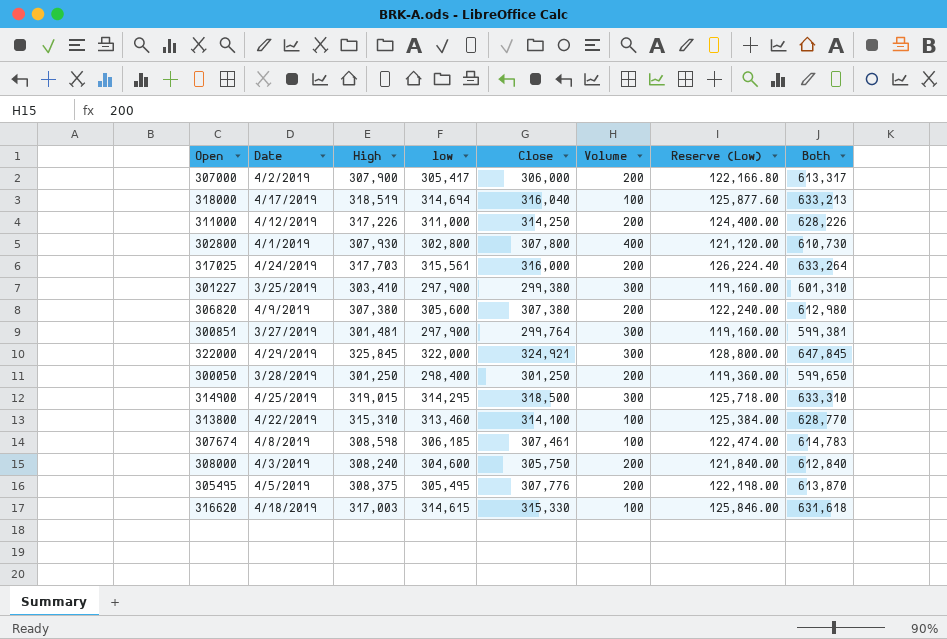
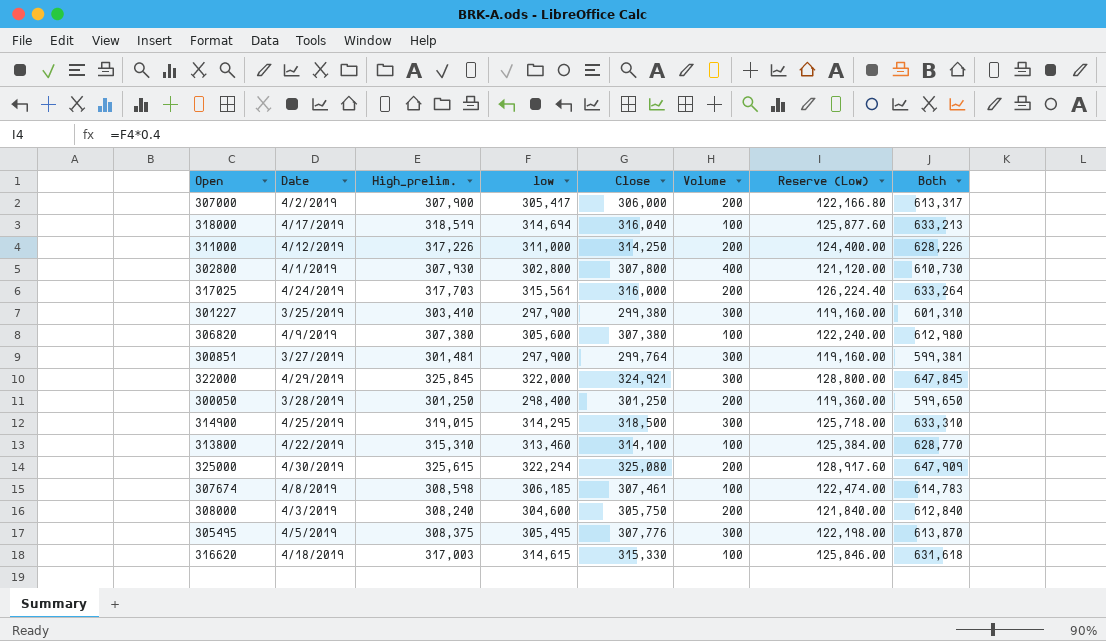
column name: High -> High_prelim.
306820 | Volume: 200 -> 100
row 325000: none -> 4/30/2019 | 325,615 | 322,294 | 325,080 | 200 | 128,917.60 | 647,909
305495 | Volume: 200 -> 300

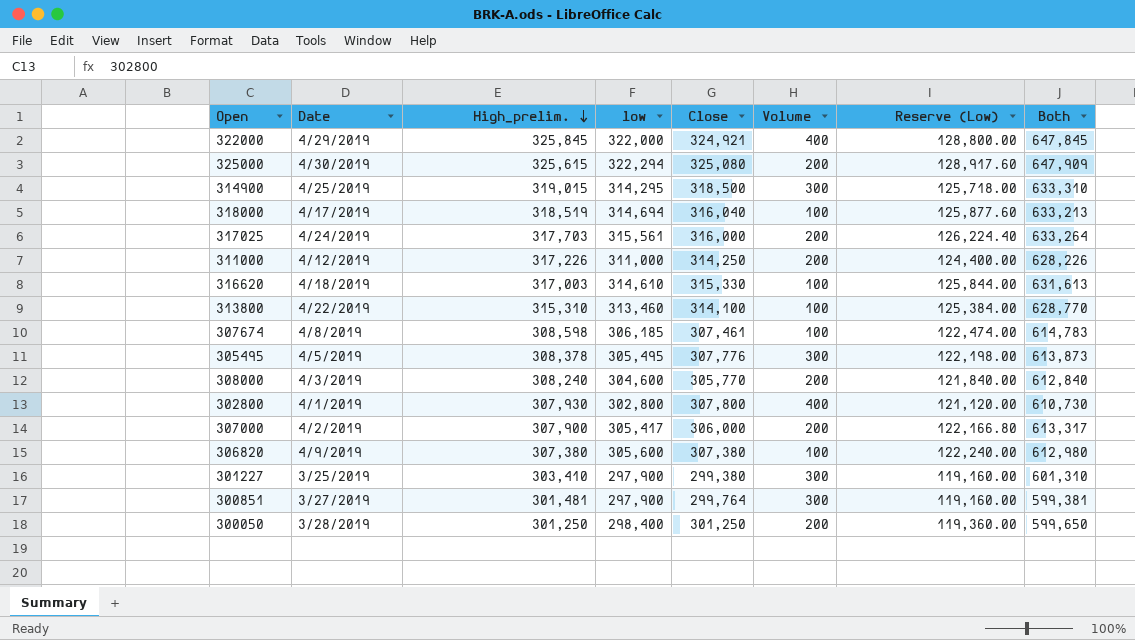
row order: none -> High_prelim. descending
322000 | Volume: 300 -> 400
316620 | low: 314,615 -> 314,610
316620 | Reserve (Low): 125,846.00 -> 125,844.00
316620 | Both: 631,618 -> 631,613
305495 | High_prelim.: 308,375 -> 308,378
305495 | Both: 613,870 -> 613,873
308000 | Close: 305,750 -> 305,770

